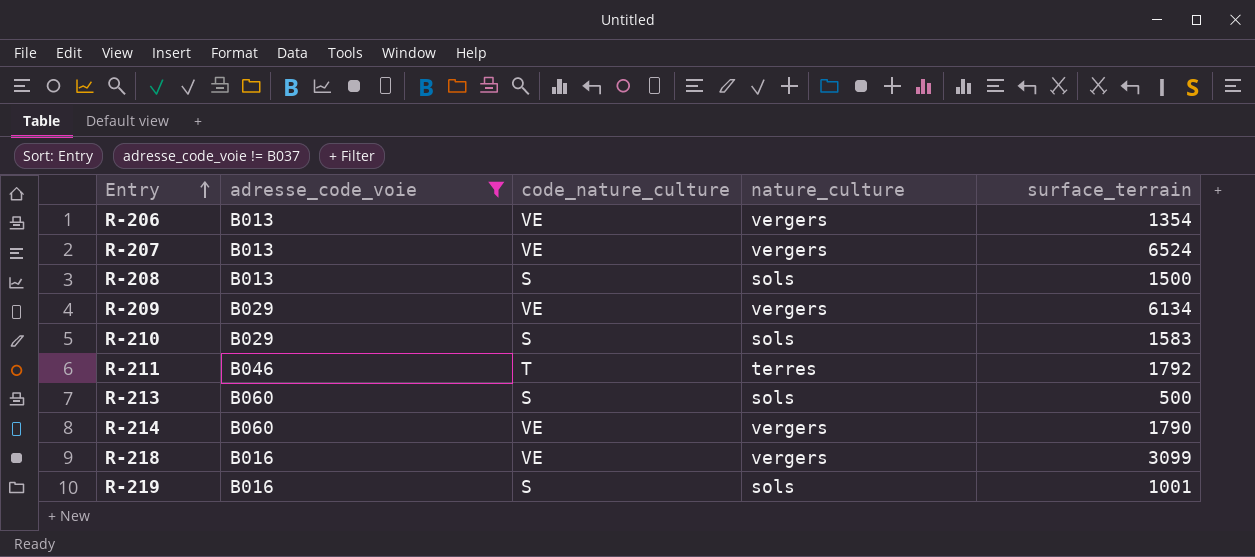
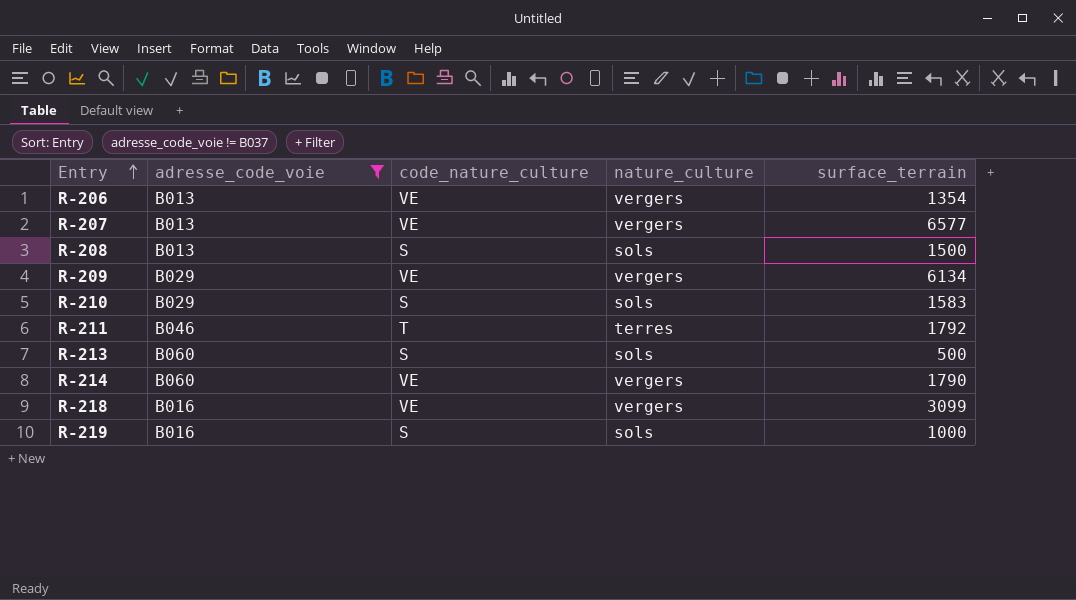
R-207 | surface_terrain: 6524 -> 6577
R-219 | surface_terrain: 1001 -> 1000

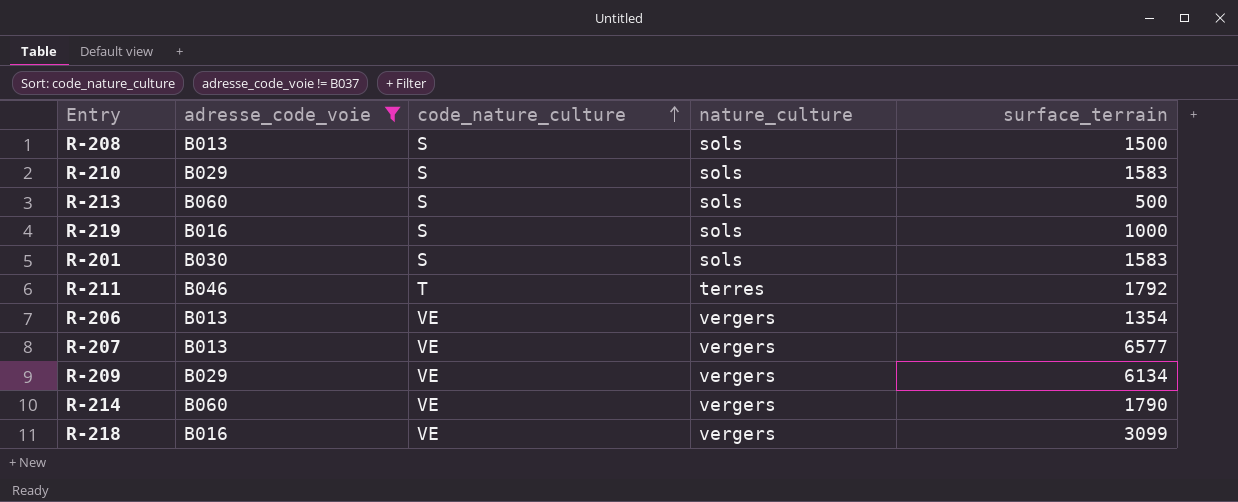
row order: Entry ascending -> code_nature_culture ascending
row R-201: none -> B030 | S | sols | 1583

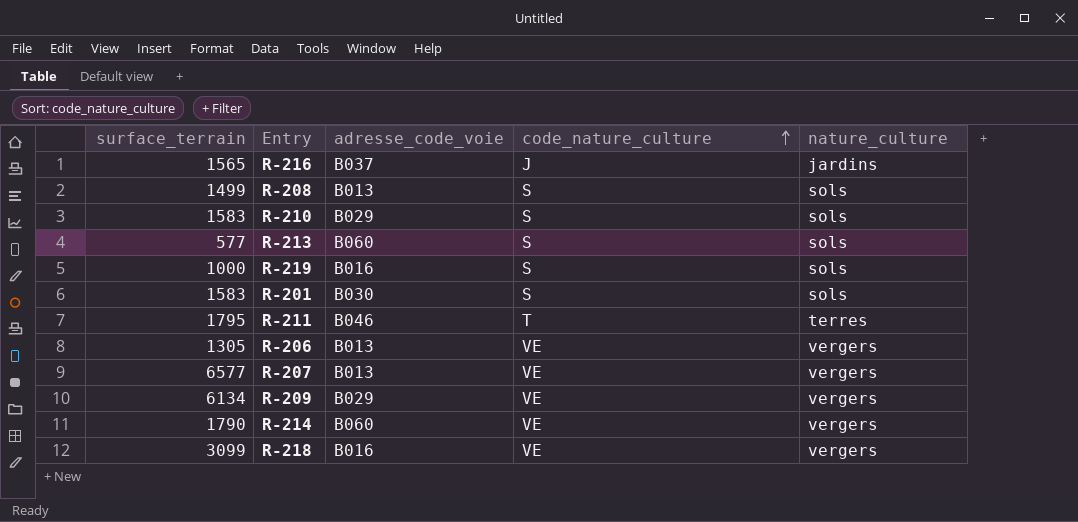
filter: adresse_code_voie != B037 -> none
column surface_terrain | position: 5 -> 1
R-208 | surface_terrain: 1500 -> 1499
R-213 | surface_terrain: 500 -> 577
R-211 | surface_terrain: 1792 -> 1795
R-206 | surface_terrain: 1354 -> 1305

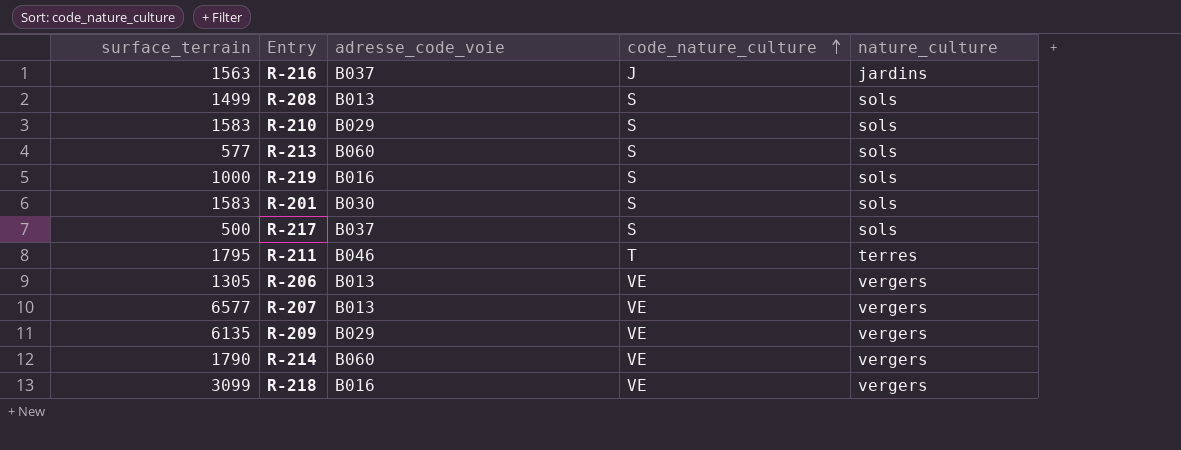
R-216 | surface_terrain: 1565 -> 1563
row R-217: none -> 500 | B037 | S | sols
R-209 | surface_terrain: 6134 -> 6135

